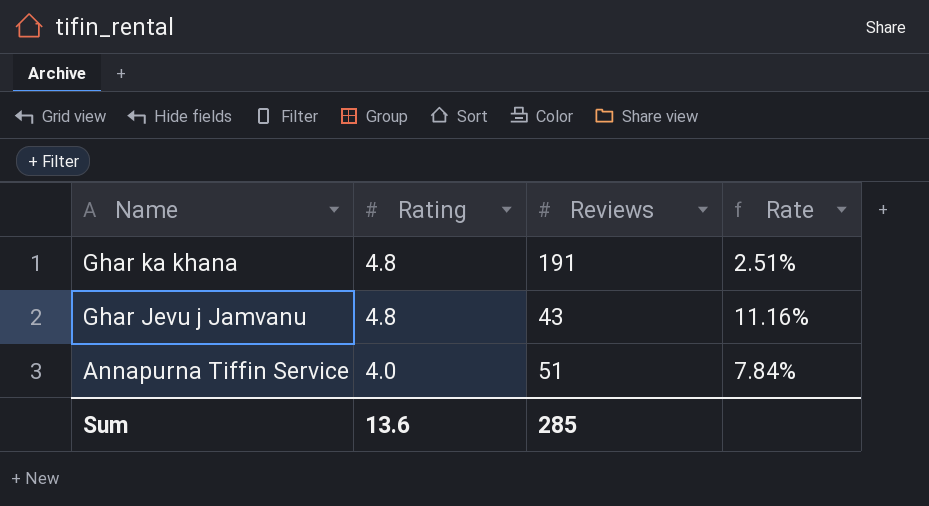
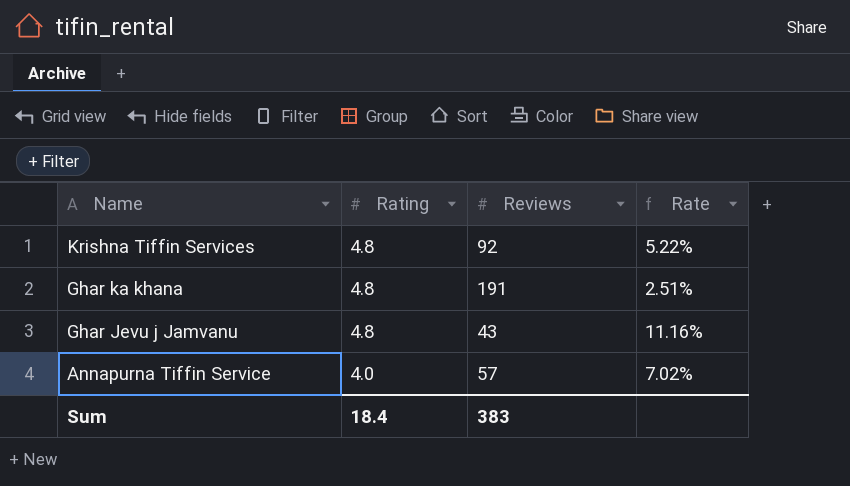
row Krishna Tiffin Services: none -> 4.8 | 92 | 5.22%
Annapurna Tiffin Service | Reviews: 51 -> 57
Annapurna Tiffin Service | Rate: 7.84% -> 7.02%
Sum | Rating: 13.6 -> 18.4
Sum | Reviews: 285 -> 383

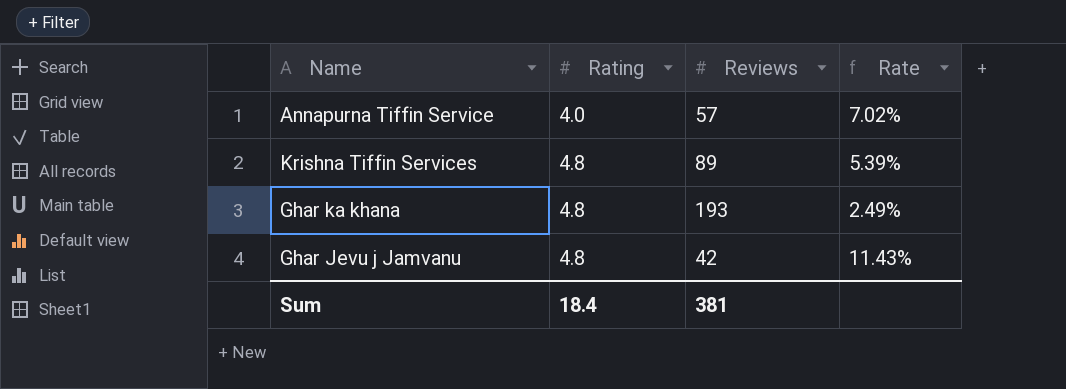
row order: Name descending -> Rating ascending
Krishna Tiffin Services | Reviews: 92 -> 89
Krishna Tiffin Services | Rate: 5.22% -> 5.39%
Ghar ka khana | Reviews: 191 -> 193
Ghar ka khana | Rate: 2.51% -> 2.49%
Ghar Jevu j Jamvanu | Reviews: 43 -> 42
Ghar Jevu j Jamvanu | Rate: 11.16% -> 11.43%
Sum | Reviews: 383 -> 381

